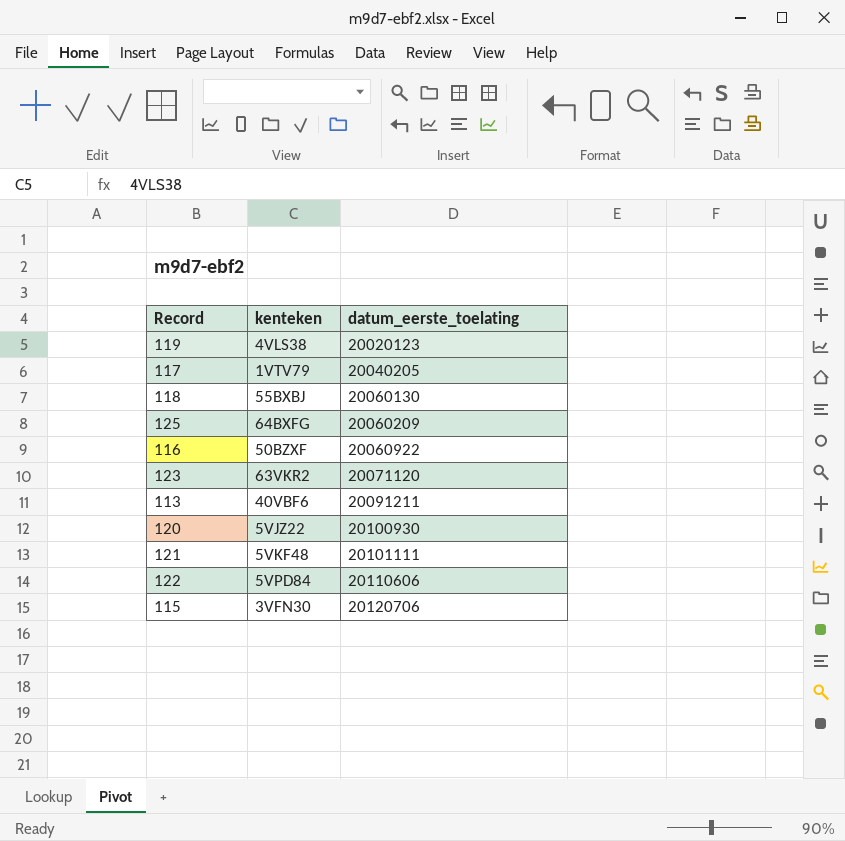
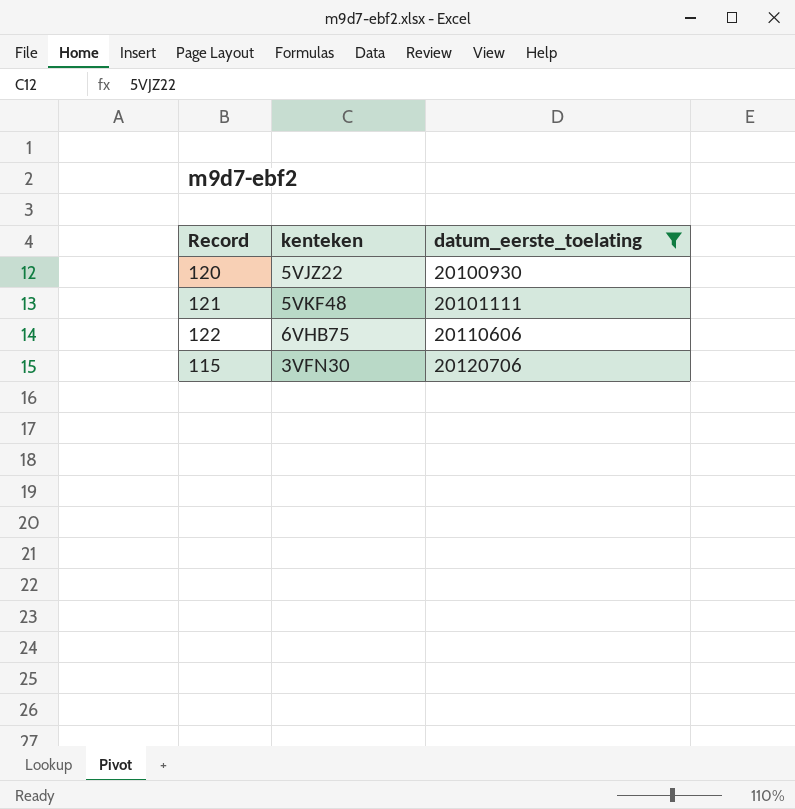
filter: none -> datum_eerste_toelating >= 20100930
122 | kenteken: 5VPD84 -> 6VHB75

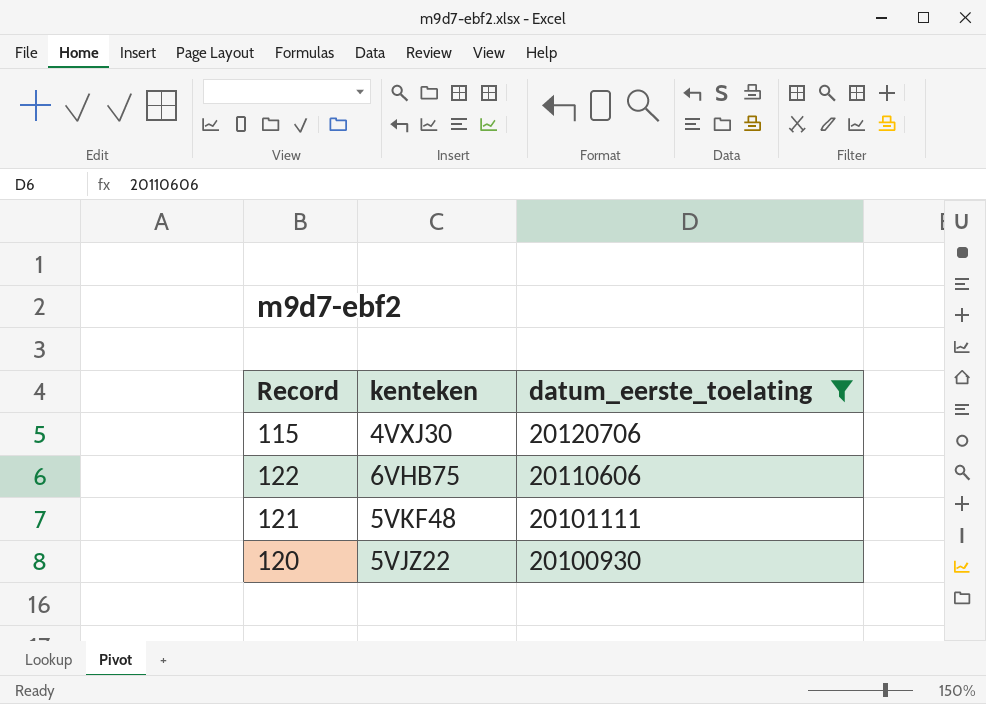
row order: datum_eerste_toelating ascending -> datum_eerste_toelating descending
115 | kenteken: 3VFN30 -> 4VXJ30

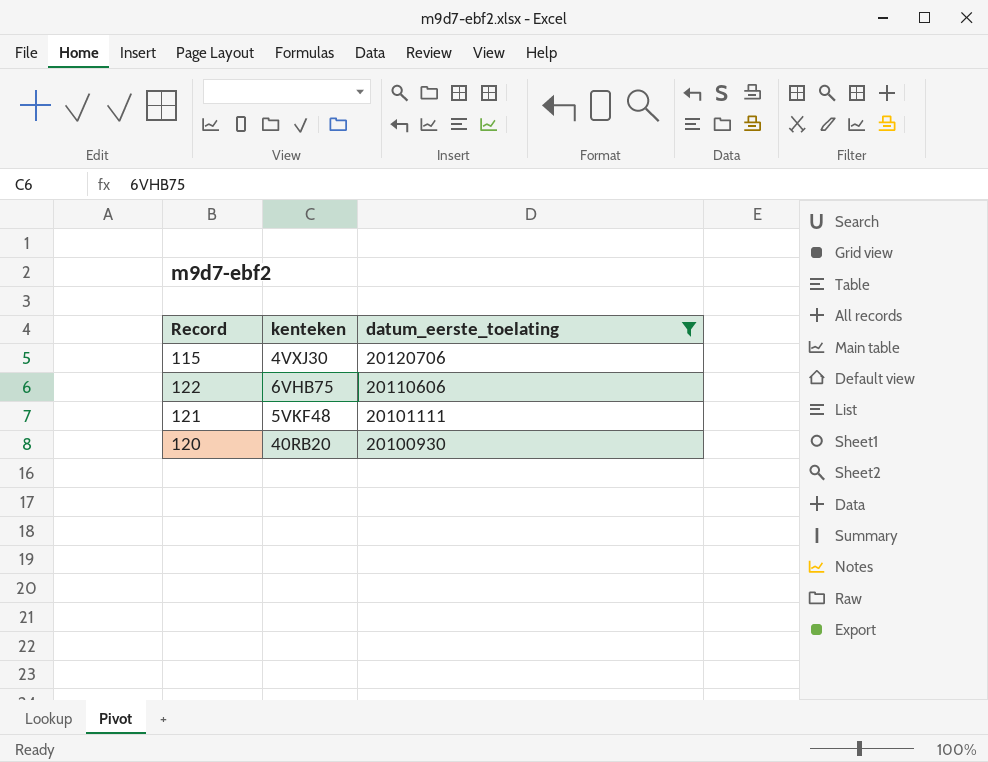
120 | kenteken: 5VJZ22 -> 40RB20

